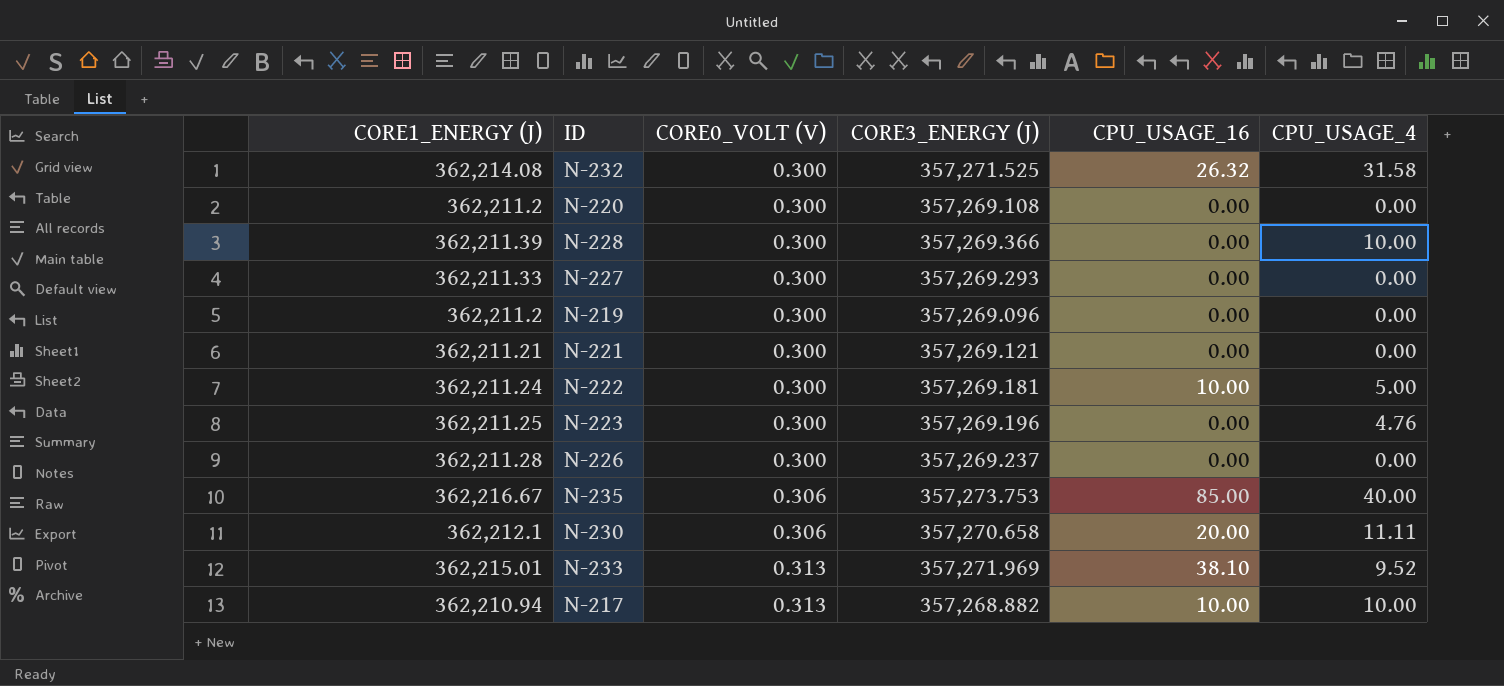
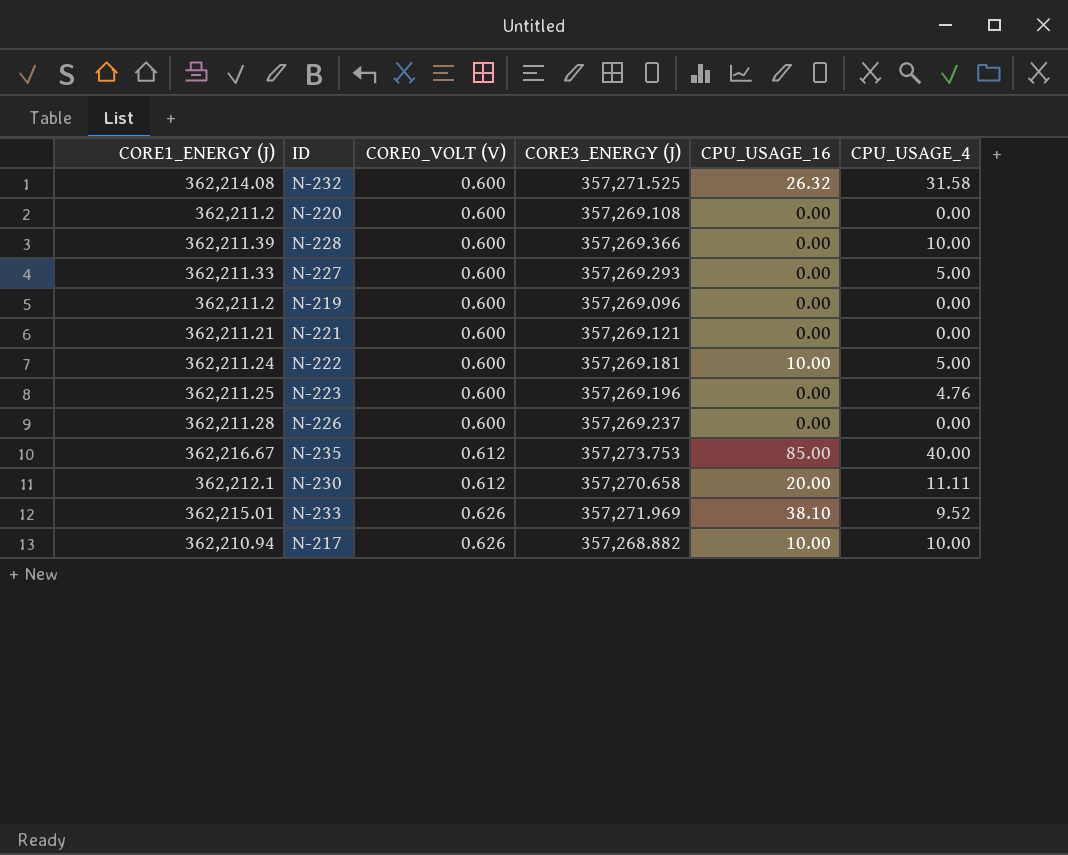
N-232 | CORE0_VOLT (V): 0.300 -> 0.600
N-220 | CORE0_VOLT (V): 0.300 -> 0.600
N-228 | CORE0_VOLT (V): 0.300 -> 0.600
N-227 | CORE0_VOLT (V): 0.300 -> 0.600
N-227 | CPU_USAGE_4: 0.00 -> 5.00
N-219 | CORE0_VOLT (V): 0.300 -> 0.600
N-221 | CORE0_VOLT (V): 0.300 -> 0.600
N-222 | CORE0_VOLT (V): 0.300 -> 0.600
N-223 | CORE0_VOLT (V): 0.300 -> 0.600
N-226 | CORE0_VOLT (V): 0.300 -> 0.600
N-235 | CORE0_VOLT (V): 0.306 -> 0.612
N-230 | CORE0_VOLT (V): 0.306 -> 0.612
N-233 | CORE0_VOLT (V): 0.313 -> 0.626
N-217 | CORE0_VOLT (V): 0.313 -> 0.626

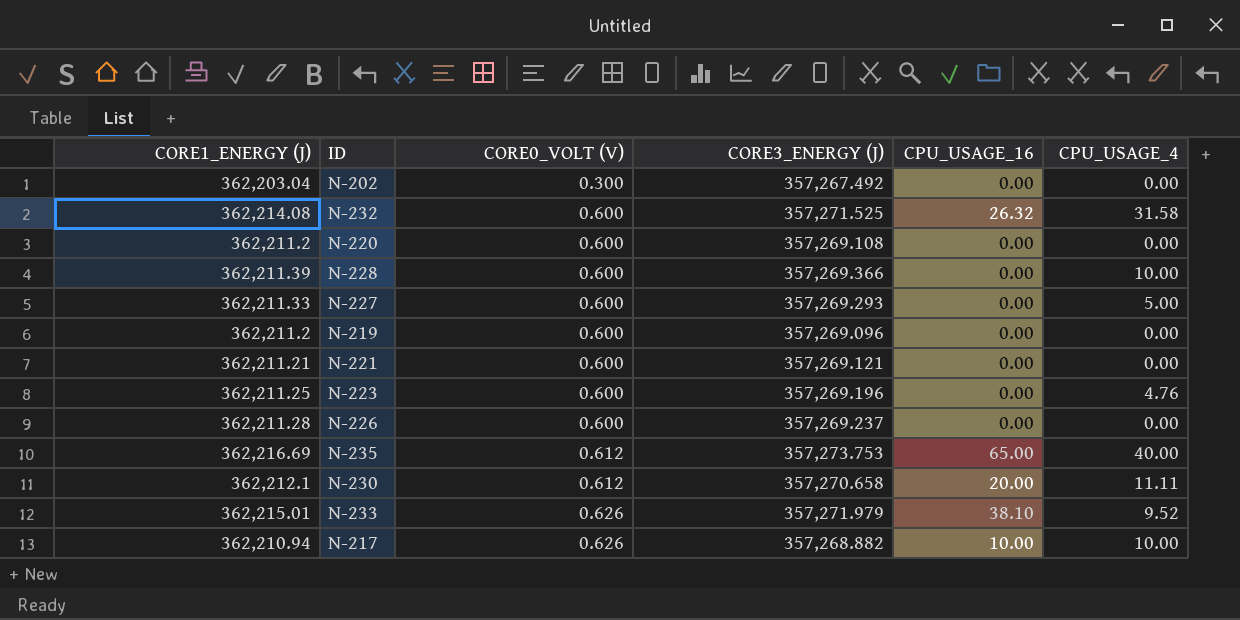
row N-222: 362,211.24 | 0.600 | 357,269.181 | 10.00 | 5.00 -> none
row N-202: none -> 362,203.04 | 0.300 | 357,267.492 | 0.00 | 0.00
N-235 | CORE1_ENERGY (J): 362,216.67 -> 362,216.69
N-235 | CPU_USAGE_16: 85.00 -> 65.00
N-233 | CORE3_ENERGY (J): 357,271.969 -> 357,271.979

